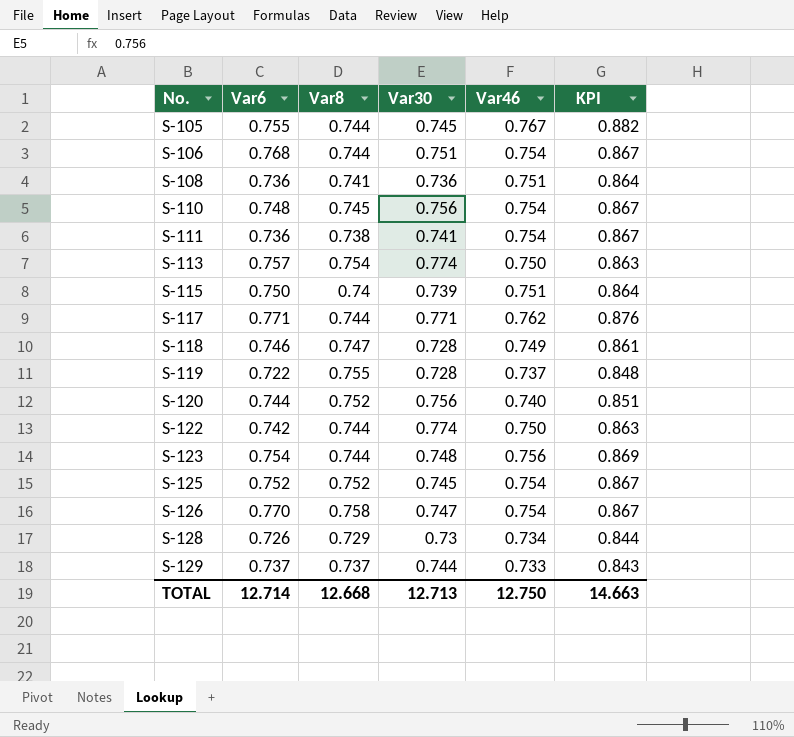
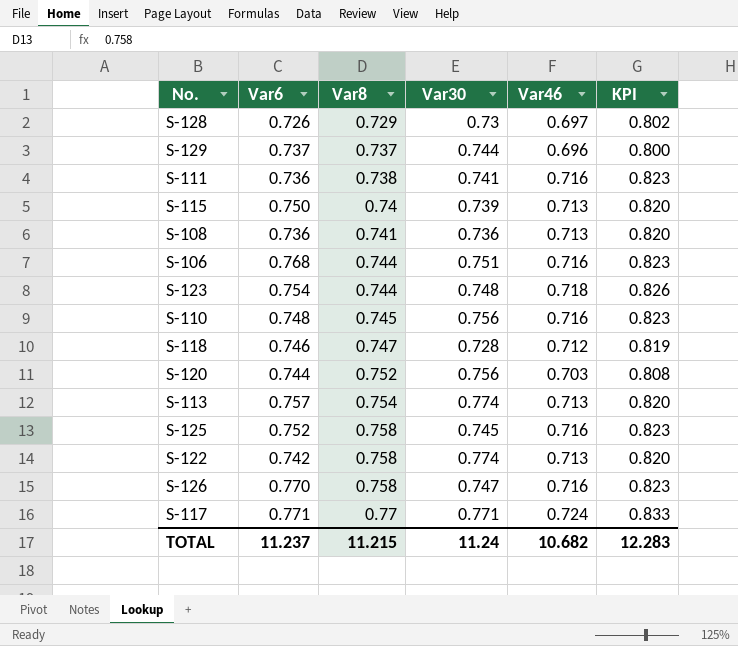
row order: No. ascending -> Var8 ascending
row S-105: 0.755 | 0.744 | 0.745 | 0.767 | 0.882 -> none
row S-119: 0.722 | 0.755 | 0.728 | 0.737 | 0.848 -> none
S-128 | Var46: 0.734 -> 0.697
S-128 | KPI: 0.844 -> 0.802
S-129 | Var46: 0.733 -> 0.696
S-129 | KPI: 0.843 -> 0.800
S-111 | Var46: 0.754 -> 0.716
S-111 | KPI: 0.867 -> 0.823
S-115 | Var46: 0.751 -> 0.713
S-115 | KPI: 0.864 -> 0.820
S-108 | Var46: 0.751 -> 0.713
S-108 | KPI: 0.864 -> 0.820
S-106 | Var46: 0.754 -> 0.716
S-106 | KPI: 0.867 -> 0.823
S-123 | Var46: 0.756 -> 0.718
S-123 | KPI: 0.869 -> 0.826
S-110 | Var46: 0.754 -> 0.716
S-110 | KPI: 0.867 -> 0.823
S-118 | Var46: 0.749 -> 0.712
S-118 | KPI: 0.861 -> 0.819
S-120 | Var46: 0.740 -> 0.703
S-120 | KPI: 0.851 -> 0.808
S-113 | Var46: 0.750 -> 0.713
S-113 | KPI: 0.863 -> 0.820
S-125 | Var8: 0.752 -> 0.758
S-125 | Var46: 0.754 -> 0.716
S-125 | KPI: 0.867 -> 0.823
S-122 | Var8: 0.744 -> 0.758
S-122 | Var46: 0.750 -> 0.713
S-122 | KPI: 0.863 -> 0.820
S-126 | Var46: 0.754 -> 0.716
S-126 | KPI: 0.867 -> 0.823
S-117 | Var8: 0.744 -> 0.77
S-117 | Var46: 0.762 -> 0.724
S-117 | KPI: 0.876 -> 0.833
TOTAL | Var6: 12.714 -> 11.237
TOTAL | Var8: 12.668 -> 11.215
TOTAL | Var30: 12.713 -> 11.24
TOTAL | Var46: 12.750 -> 10.682
TOTAL | KPI: 14.663 -> 12.283

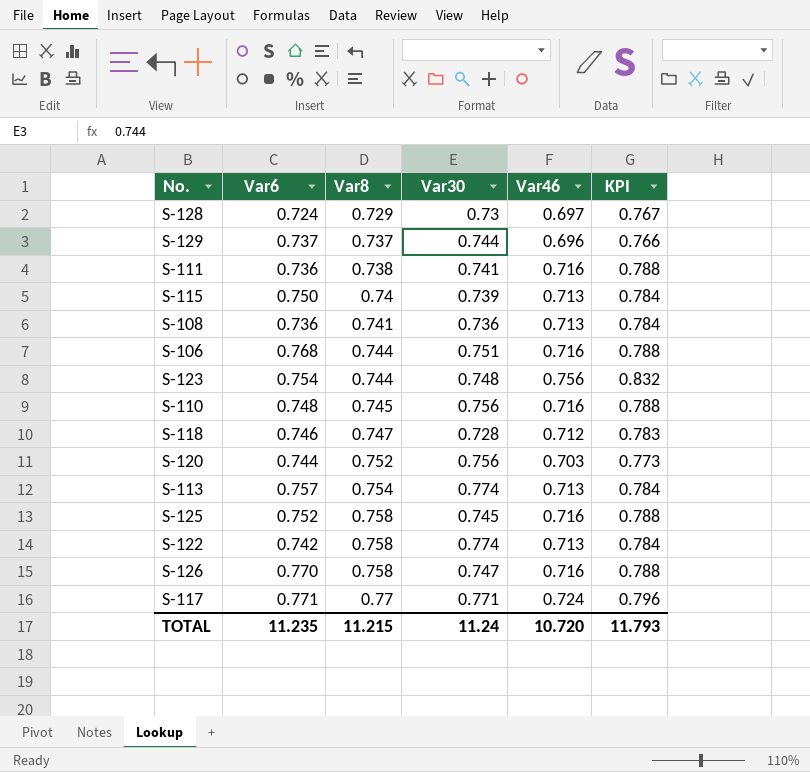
column KPI | formula: [Var46] * 1.15 -> [Var46] * 1.1
S-128 | Var6: 0.726 -> 0.724
S-123 | Var46: 0.718 -> 0.756
TOTAL | Var6: 11.237 -> 11.235
TOTAL | Var46: 10.682 -> 10.720
TOTAL | KPI: 12.283 -> 11.793

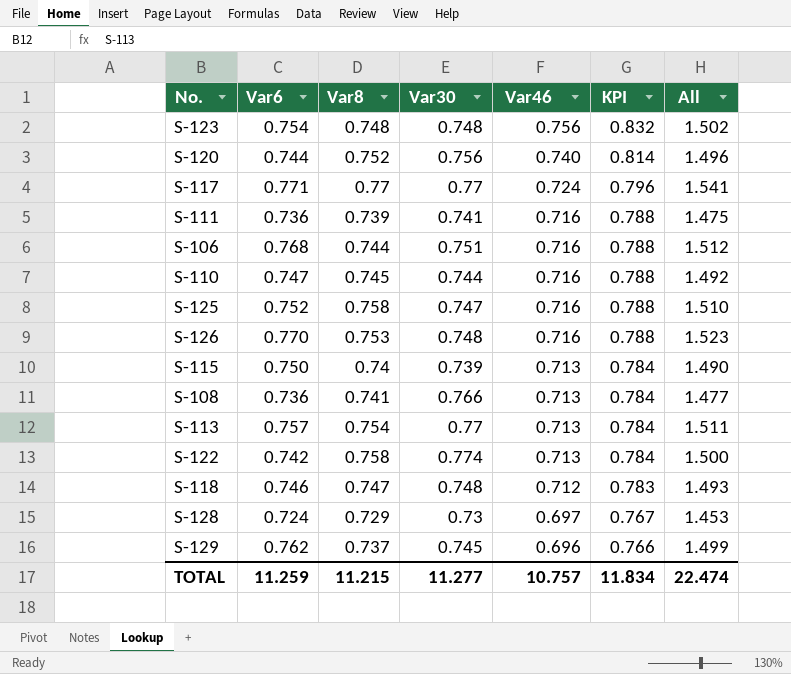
row order: Var8 ascending -> Var46 descending
column All | formula: none -> [Var6] + [Var8]
S-123 | Var8: 0.744 -> 0.748
S-120 | Var46: 0.703 -> 0.740
S-120 | KPI: 0.773 -> 0.814
S-117 | Var30: 0.771 -> 0.77
S-111 | Var8: 0.738 -> 0.739
S-110 | Var6: 0.748 -> 0.747
S-110 | Var30: 0.756 -> 0.744
S-125 | Var30: 0.745 -> 0.747
S-126 | Var8: 0.758 -> 0.753
S-126 | Var30: 0.747 -> 0.748
S-108 | Var30: 0.736 -> 0.766
S-113 | Var30: 0.774 -> 0.77
S-118 | Var30: 0.728 -> 0.748
S-129 | Var6: 0.737 -> 0.762
S-129 | Var30: 0.744 -> 0.745
TOTAL | Var6: 11.235 -> 11.259
TOTAL | Var30: 11.24 -> 11.277
TOTAL | Var46: 10.720 -> 10.757
TOTAL | KPI: 11.793 -> 11.834

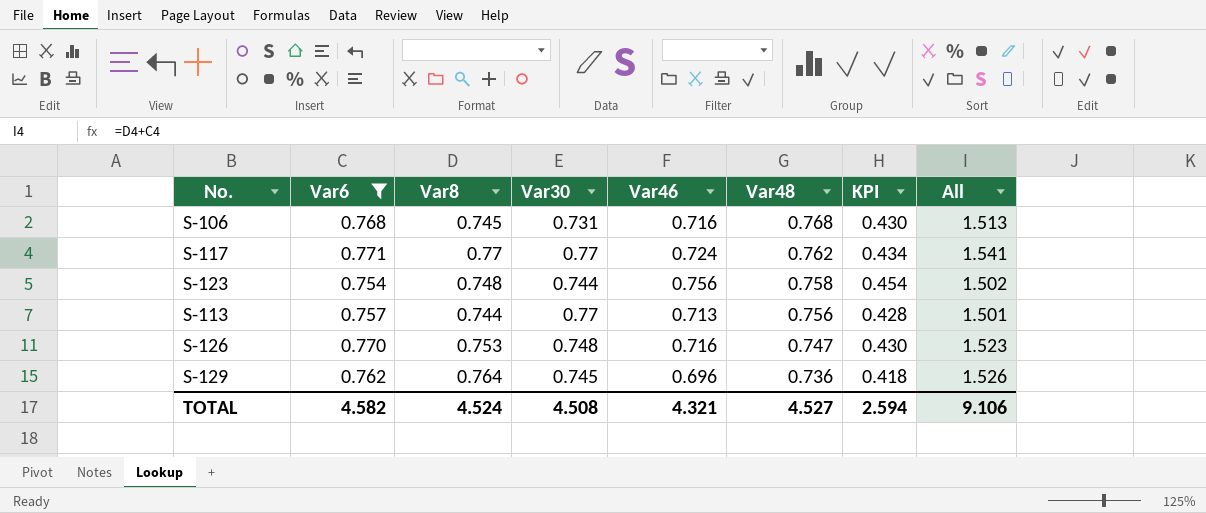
filter: none -> Var6 >= 0.754
row order: Var46 descending -> Var48 descending
column Var48 | position: none -> 6
column KPI | formula: [Var46] * 1.1 -> [Var46] * 0.6
S-106 | Var8: 0.744 -> 0.745
S-106 | Var30: 0.751 -> 0.731
S-106 | All: 1.512 -> 1.513
S-123 | Var30: 0.748 -> 0.744
S-113 | Var8: 0.754 -> 0.744
S-113 | All: 1.511 -> 1.501
S-129 | Var8: 0.737 -> 0.764
S-129 | All: 1.499 -> 1.526
TOTAL | Var6: 11.259 -> 4.582
TOTAL | Var8: 11.215 -> 4.524
TOTAL | Var30: 11.277 -> 4.508
TOTAL | Var46: 10.757 -> 4.321
TOTAL | KPI: 11.834 -> 2.594
TOTAL | All: 22.474 -> 9.106

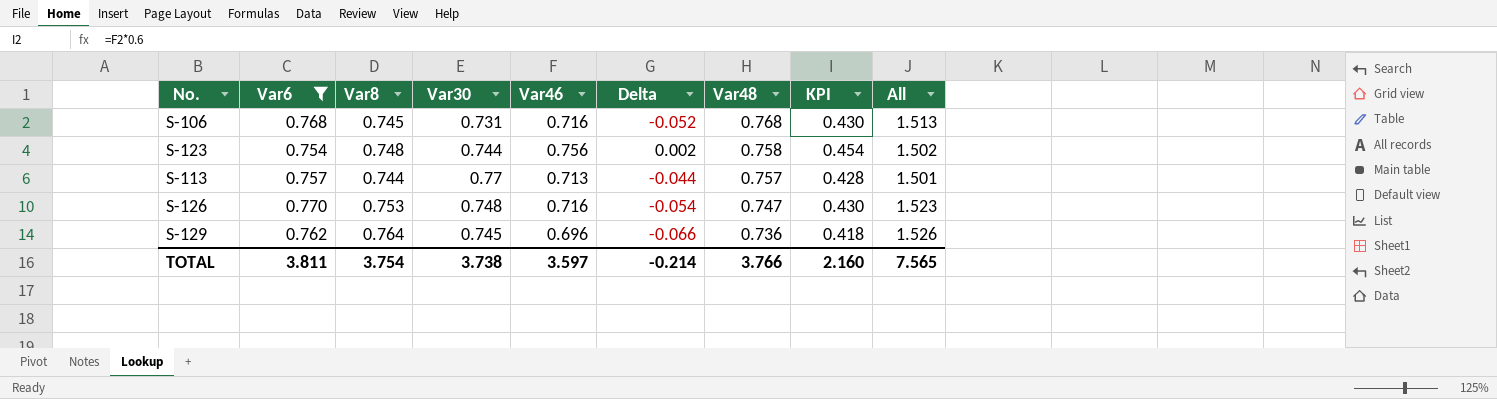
column Delta | formula: none -> [Var46] - [Var6]
row S-117: 0.771 | 0.77 | 0.77 | 0.724 | 0.762 | 0.434 | 1.541 -> none
S-113 | Var48: 0.756 -> 0.757
TOTAL | Var6: 4.582 -> 3.811
TOTAL | Var8: 4.524 -> 3.754
TOTAL | Var30: 4.508 -> 3.738
TOTAL | Var46: 4.321 -> 3.597
TOTAL | Var48: 4.527 -> 3.766
TOTAL | KPI: 2.594 -> 2.160
TOTAL | All: 9.106 -> 7.565

